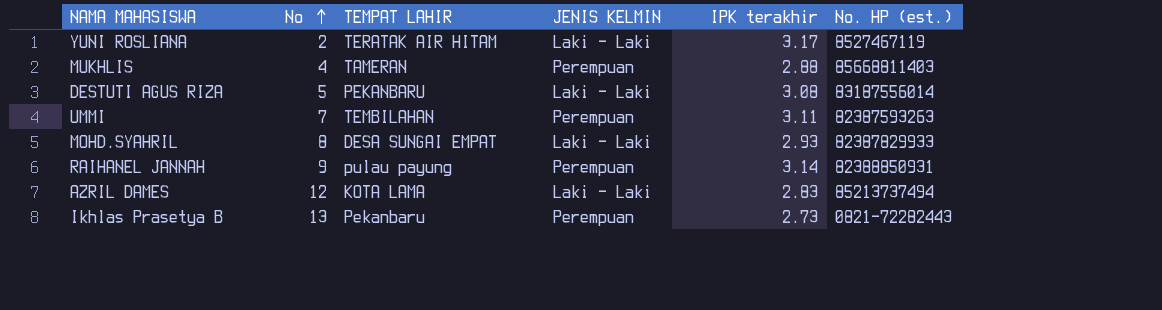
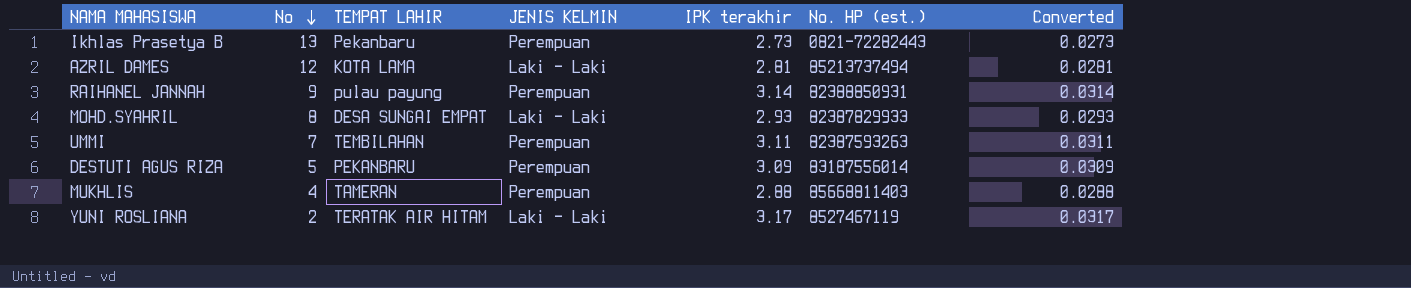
row order: No ascending -> No descending
column Converted | formula: none -> [IPK terakhir] * 0.01
AZRIL DAMES | IPK terakhir: 2.83 -> 2.81
DESTUTI AGUS RIZA | JENIS KELMIN: Laki - Laki -> Perempuan
DESTUTI AGUS RIZA | IPK terakhir: 3.08 -> 3.09

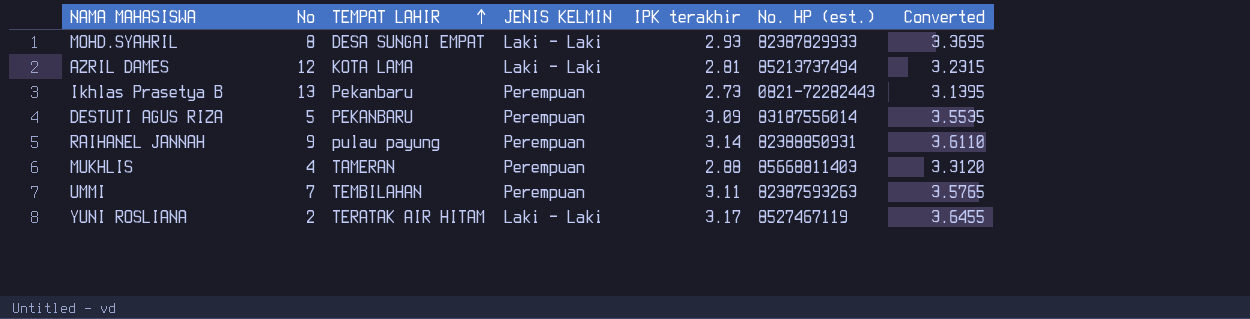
row order: No descending -> TEMPAT LAHIR ascending
column Converted | formula: [IPK terakhir] * 0.01 -> [IPK terakhir] * 1.15

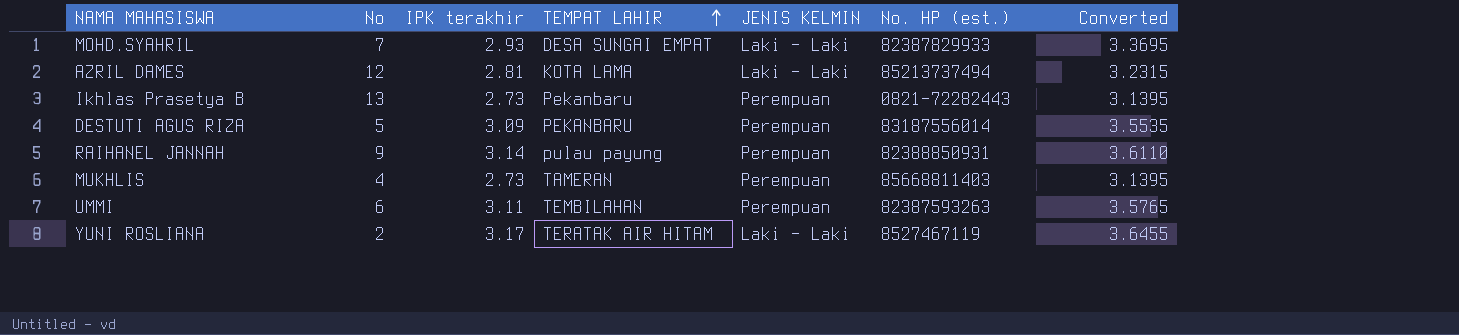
column IPK terakhir | position: 5 -> 3
MOHD.SYAHRIL | No: 8 -> 7
MUKHLIS | IPK terakhir: 2.88 -> 2.73
MUKHLIS | Converted: 3.3120 -> 3.1395
UMMI | No: 7 -> 6

